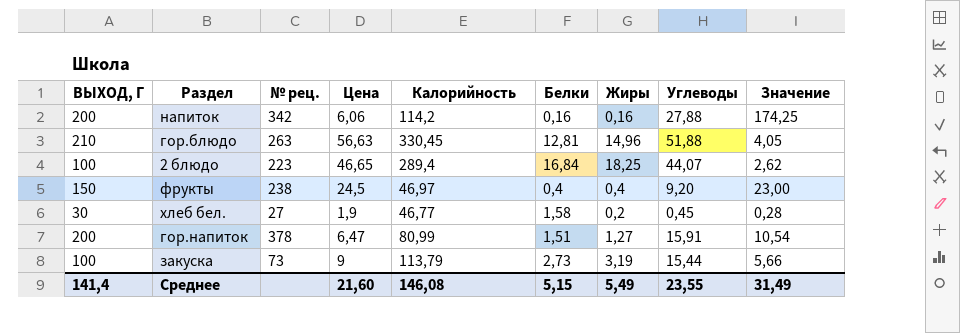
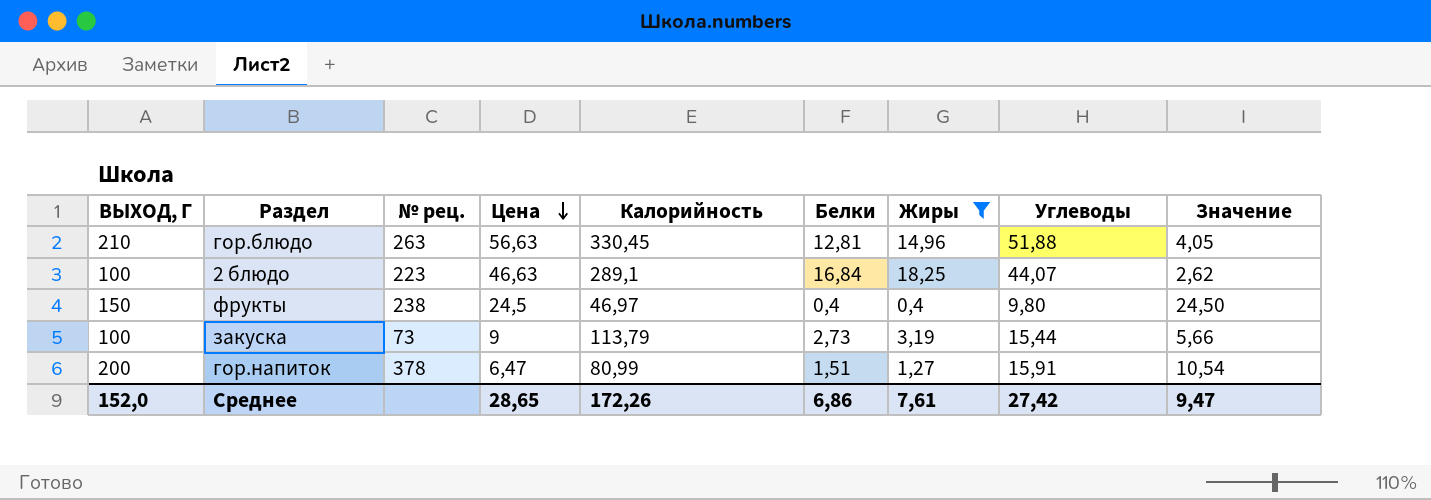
filter: none -> Жиры >= 0,4
row order: none -> Цена descending
2 блюдо | Цена: 46,65 -> 46,63
2 блюдо | Калорийность: 289,4 -> 289,1
фрукты | Углеводы: 9,20 -> 9,80
фрукты | Значение: 23,00 -> 24,50
Среднее | ВЫХОД, Г: 141,4 -> 152,0
Среднее | Цена: 21,60 -> 28,65
Среднее | Калорийность: 146,08 -> 172,26
Среднее | Белки: 5,15 -> 6,86
Среднее | Жиры: 5,49 -> 7,61
Среднее | Углеводы: 23,55 -> 27,42
Среднее | Значение: 31,49 -> 9,47

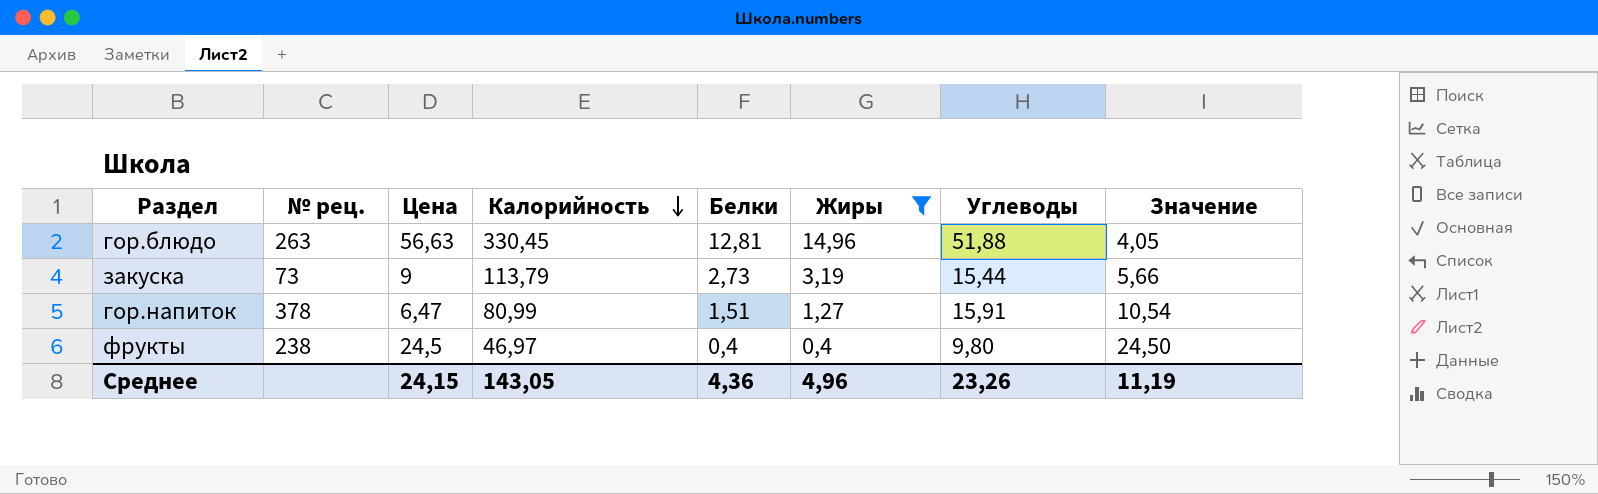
row order: Цена descending -> Калорийность descending
column ВЫХОД, Г | position: 1 -> none
row 2 блюдо: 100 | 223 | 46,63 | 289,1 | 16,84 | 18,25 | 44,07 | 2,62 -> none
Среднее | Цена: 28,65 -> 24,15
Среднее | Калорийность: 172,26 -> 143,05
Среднее | Белки: 6,86 -> 4,36
Среднее | Жиры: 7,61 -> 4,96
Среднее | Углеводы: 27,42 -> 23,26
Среднее | Значение: 9,47 -> 11,19

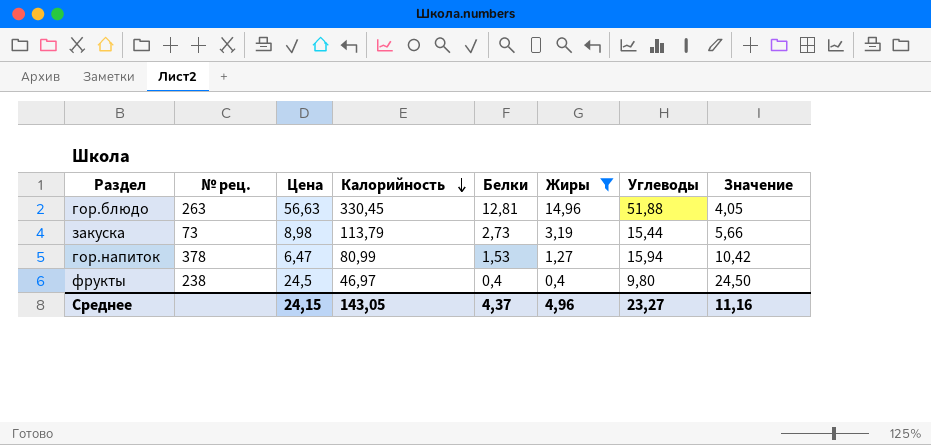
закуска | Цена: 9 -> 8,98
гор.напиток | Белки: 1,51 -> 1,53
гор.напиток | Углеводы: 15,91 -> 15,94
гор.напиток | Значение: 10,54 -> 10,42
Среднее | Белки: 4,36 -> 4,37
Среднее | Углеводы: 23,26 -> 23,27
Среднее | Значение: 11,19 -> 11,16

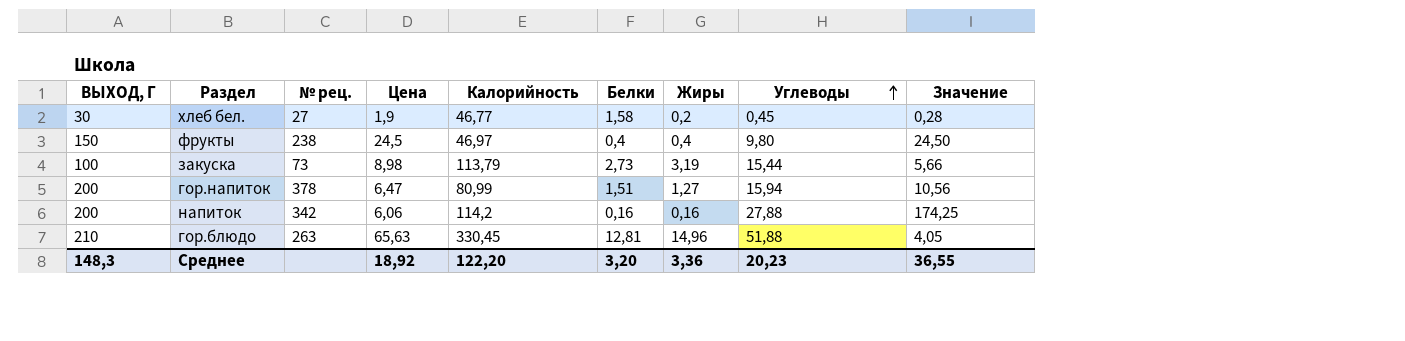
filter: Жиры >= 0,4 -> none
row order: Калорийность descending -> Углеводы ascending
column ВЫХОД, Г | position: none -> 1
гор.напиток | Белки: 1,53 -> 1,51
гор.напиток | Значение: 10,42 -> 10,56
гор.блюдо | Цена: 56,63 -> 65,63
Среднее | Цена: 24,15 -> 18,92
Среднее | Калорийность: 143,05 -> 122,20
Среднее | Белки: 4,37 -> 3,20
Среднее | Жиры: 4,96 -> 3,36
Среднее | Углеводы: 23,27 -> 20,23
Среднее | Значение: 11,16 -> 36,55

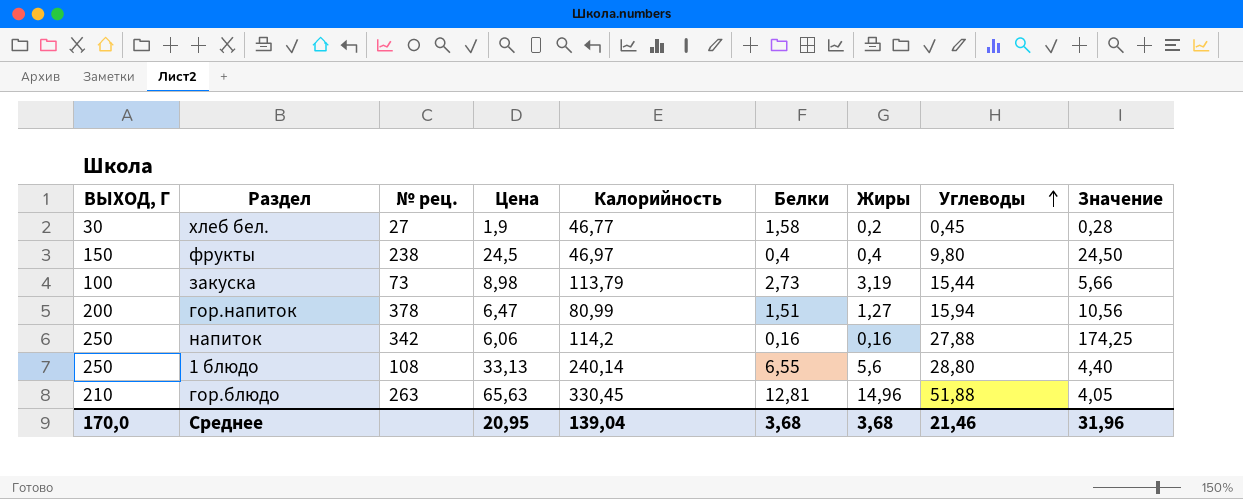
напиток | ВЫХОД, Г: 200 -> 250
row 1 блюдо: none -> 250 | 108 | 33,13 | 240,14 | 6,55 | 5,6 | 28,80 | 4,40
Среднее | ВЫХОД, Г: 148,3 -> 170,0
Среднее | Цена: 18,92 -> 20,95
Среднее | Калорийность: 122,20 -> 139,04
Среднее | Белки: 3,20 -> 3,68
Среднее | Жиры: 3,36 -> 3,68
Среднее | Углеводы: 20,23 -> 21,46
Среднее | Значение: 36,55 -> 31,96

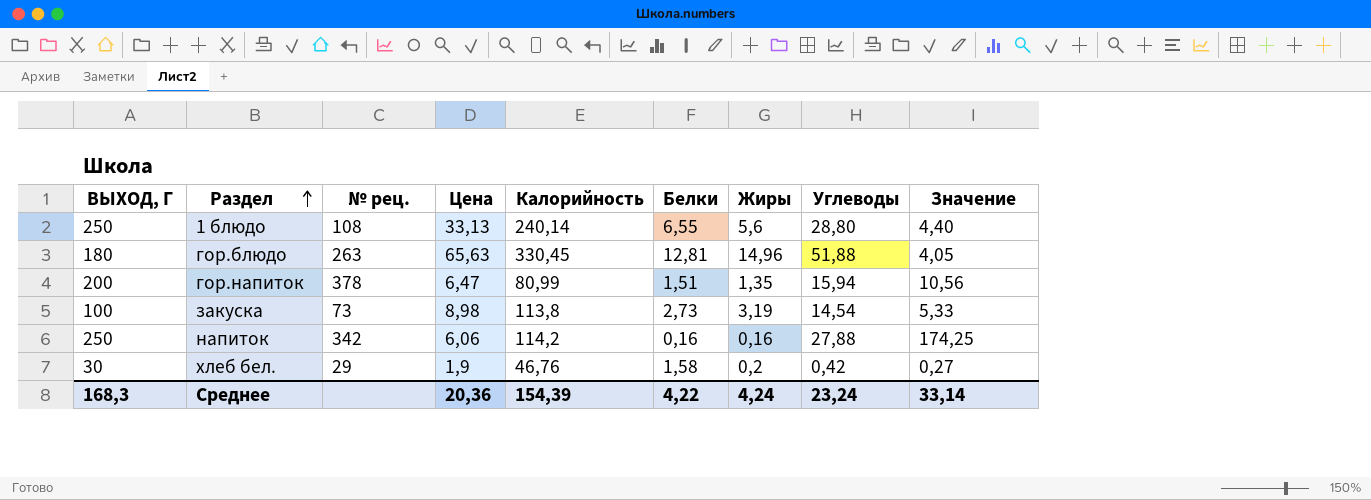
row order: Углеводы ascending -> Раздел ascending
row фрукты: 150 | 238 | 24,5 | 46,97 | 0,4 | 0,4 | 9,80 | 24,50 -> none
гор.блюдо | ВЫХОД, Г: 210 -> 180
гор.напиток | Жиры: 1,27 -> 1,35
закуска | Калорийность: 113,79 -> 113,8
закуска | Углеводы: 15,44 -> 14,54
закуска | Значение: 5,66 -> 5,33
хлеб бел. | № рец.: 27 -> 29
хлеб бел. | Калорийность: 46,77 -> 46,76
хлеб бел. | Углеводы: 0,45 -> 0,42
хлеб бел. | Значение: 0,28 -> 0,27
Среднее | ВЫХОД, Г: 170,0 -> 168,3
Среднее | Цена: 20,95 -> 20,36
Среднее | Калорийность: 139,04 -> 154,39
Среднее | Белки: 3,68 -> 4,22
Среднее | Жиры: 3,68 -> 4,24
Среднее | Углеводы: 21,46 -> 23,24
Среднее | Значение: 31,96 -> 33,14

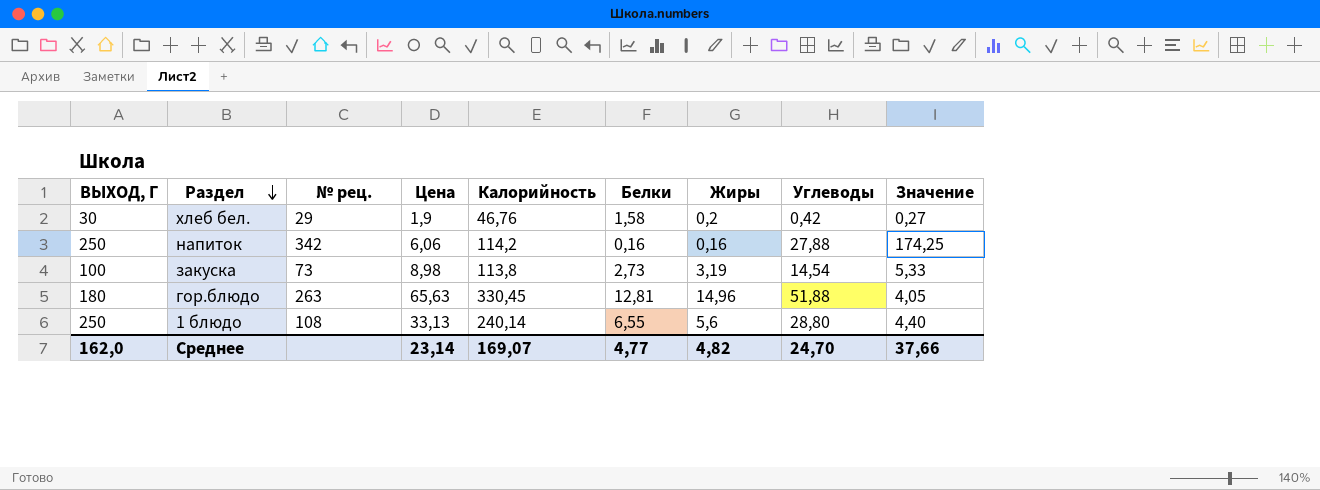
row order: Раздел ascending -> Раздел descending
row гор.напиток: 200 | 378 | 6,47 | 80,99 | 1,51 | 1,35 | 15,94 | 10,56 -> none
Среднее | ВЫХОД, Г: 168,3 -> 162,0
Среднее | Цена: 20,36 -> 23,14
Среднее | Калорийность: 154,39 -> 169,07
Среднее | Белки: 4,22 -> 4,77
Среднее | Жиры: 4,24 -> 4,82
Среднее | Углеводы: 23,24 -> 24,70
Среднее | Значение: 33,14 -> 37,66

